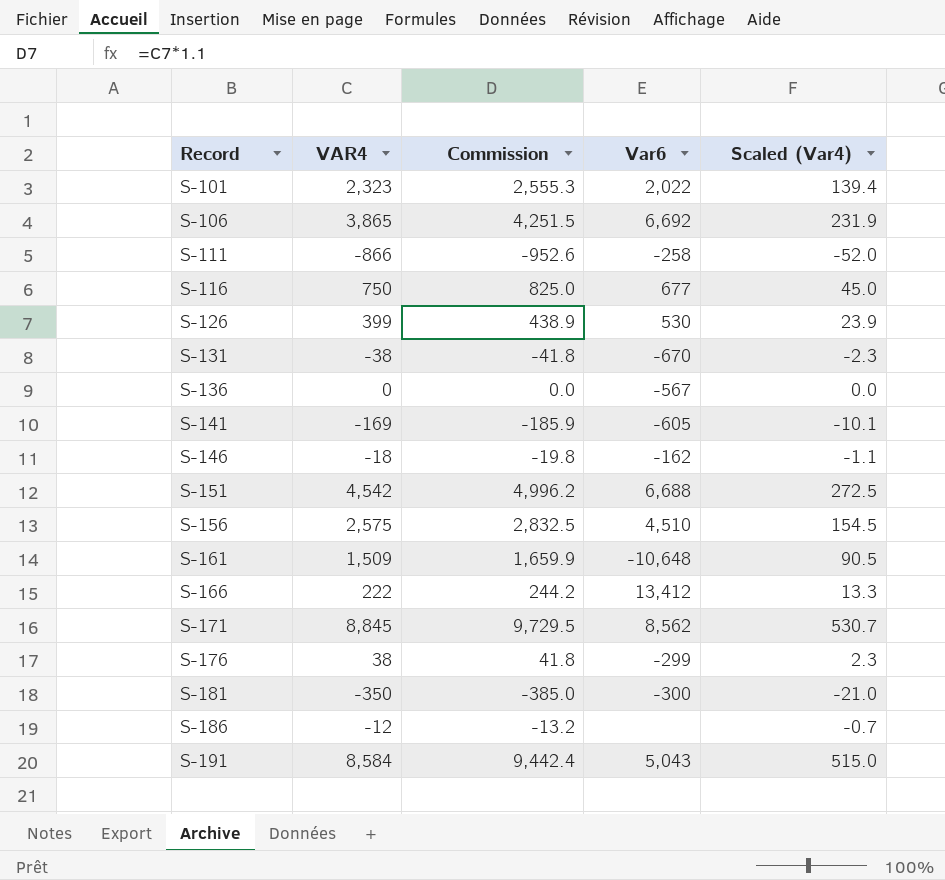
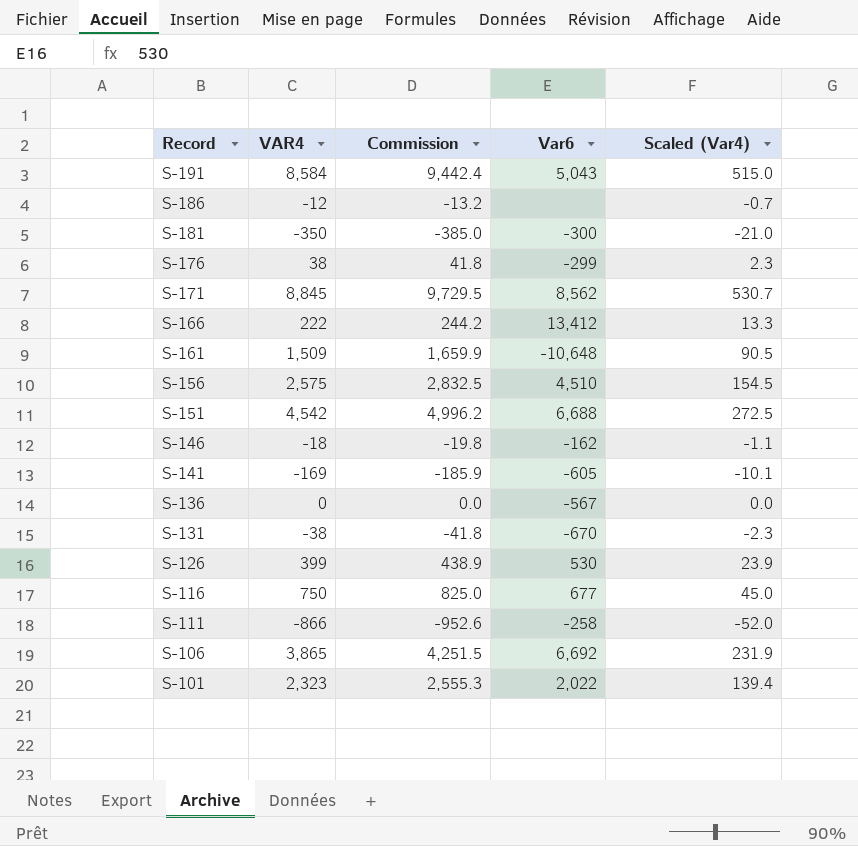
row order: Record ascending -> Record descending

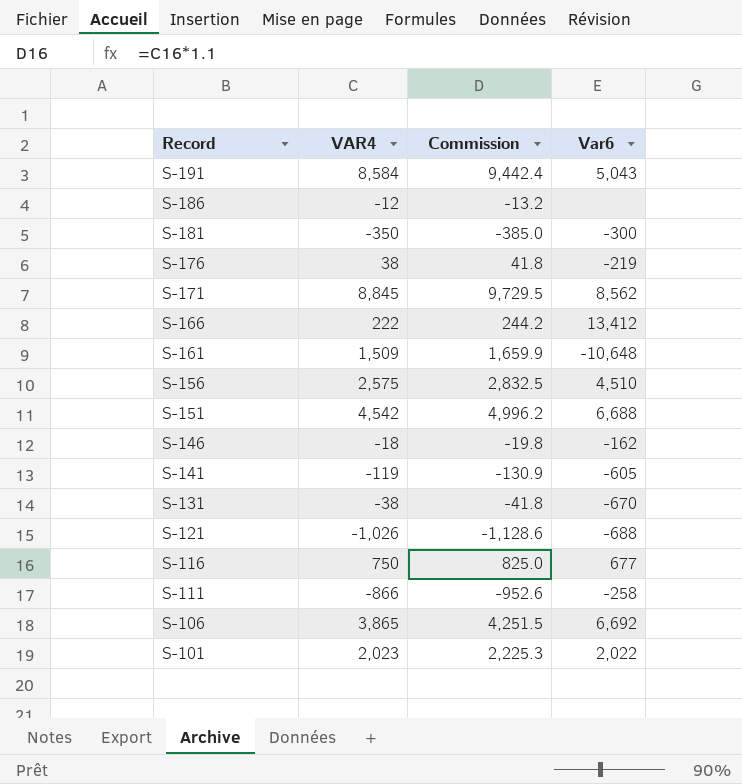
column Scaled (Var4) | formula: [VAR4] * 0.06 -> none
row S-136: 0 | 0.0 | -567 | 0.0 -> none
row S-126: 399 | 438.9 | 530 | 23.9 -> none
S-176 | Var6: -299 -> -219
S-141 | VAR4: -169 -> -119
S-141 | Commission: -185.9 -> -130.9
row S-121: none -> -1,026 | -1,128.6 | -688
S-101 | VAR4: 2,323 -> 2,023
S-101 | Commission: 2,555.3 -> 2,225.3

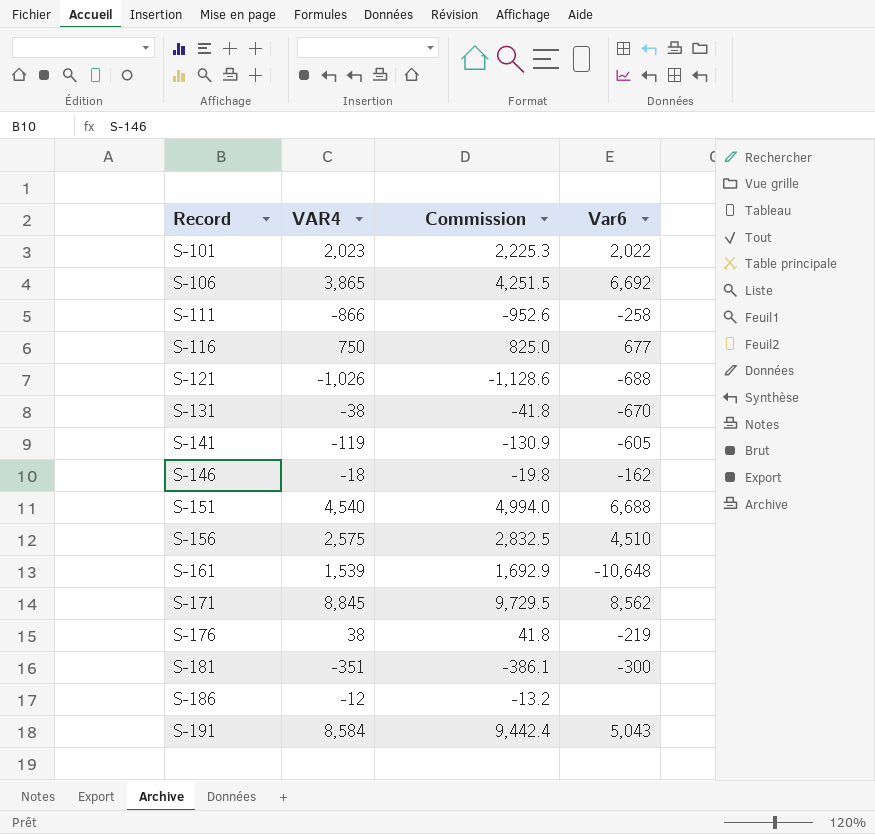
row order: Record descending -> Record ascending
row S-166: 222 | 244.2 | 13,412 -> none
S-151 | VAR4: 4,542 -> 4,540
S-151 | Commission: 4,996.2 -> 4,994.0
S-161 | VAR4: 1,509 -> 1,539
S-161 | Commission: 1,659.9 -> 1,692.9
S-181 | VAR4: -350 -> -351
S-181 | Commission: -385.0 -> -386.1

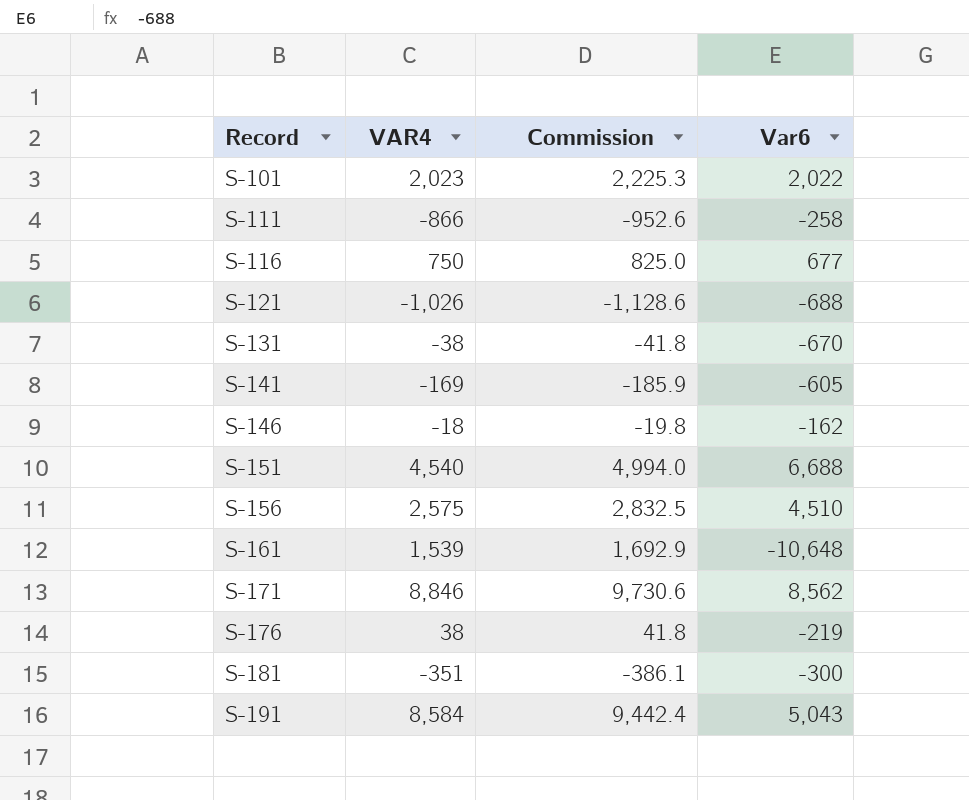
row S-106: 3,865 | 4,251.5 | 6,692 -> none
row S-186: -12 | -13.2 | none -> none
S-141 | VAR4: -119 -> -169
S-141 | Commission: -130.9 -> -185.9
S-171 | VAR4: 8,845 -> 8,846
S-171 | Commission: 9,729.5 -> 9,730.6

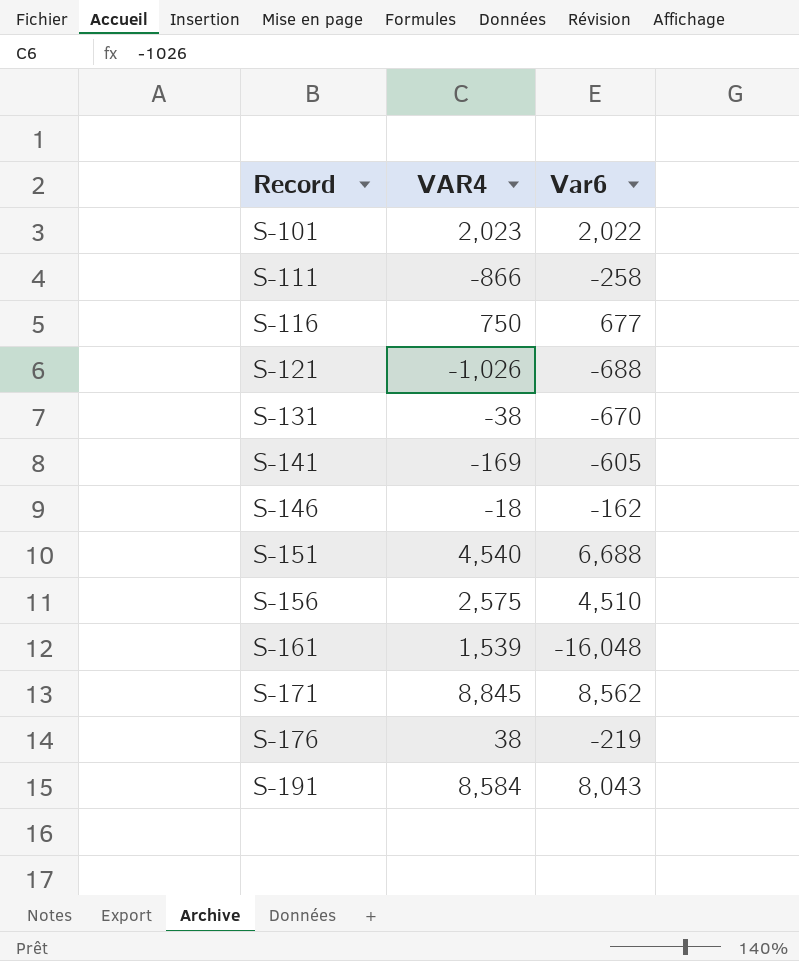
column Commission | formula: [VAR4] * 1.1 -> none
row S-181: -351 | -386.1 | -300 -> none
S-161 | Var6: -10,648 -> -16,048
S-171 | VAR4: 8,846 -> 8,845
S-191 | Var6: 5,043 -> 8,043

